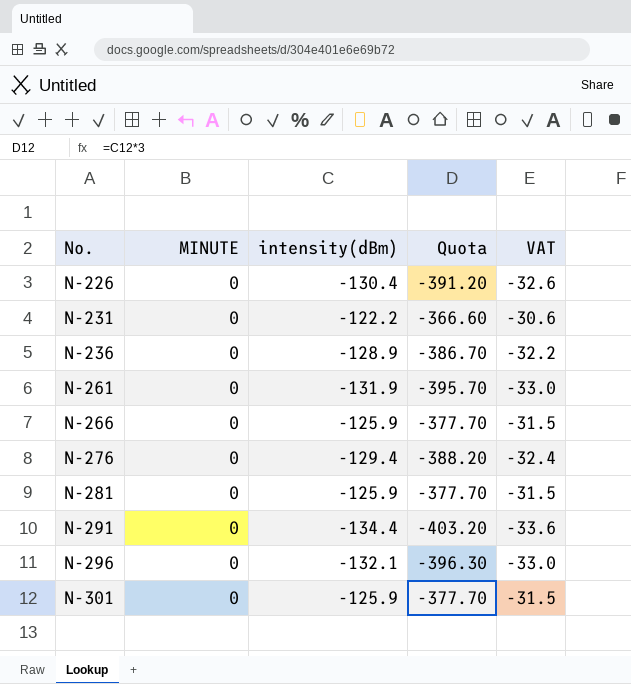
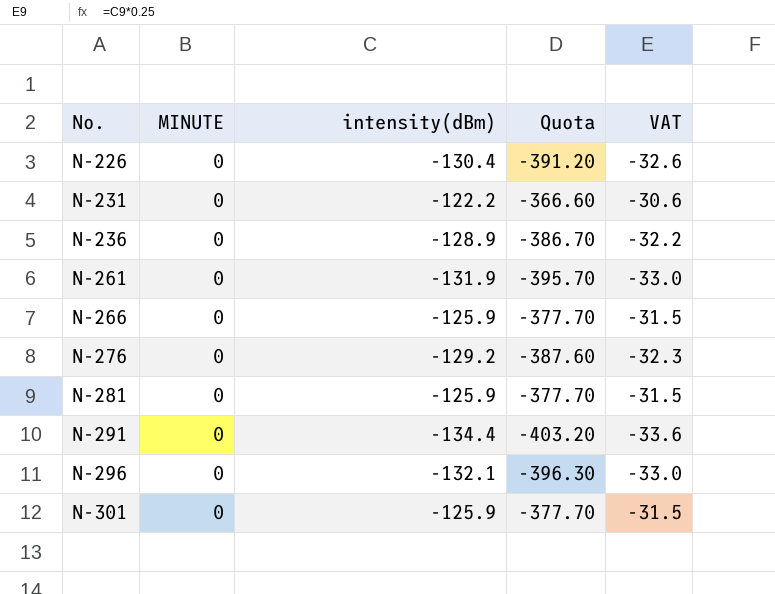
N-276 | intensity(dBm): -129.4 -> -129.2
N-276 | Quota: -388.20 -> -387.60
N-276 | VAT: -32.4 -> -32.3

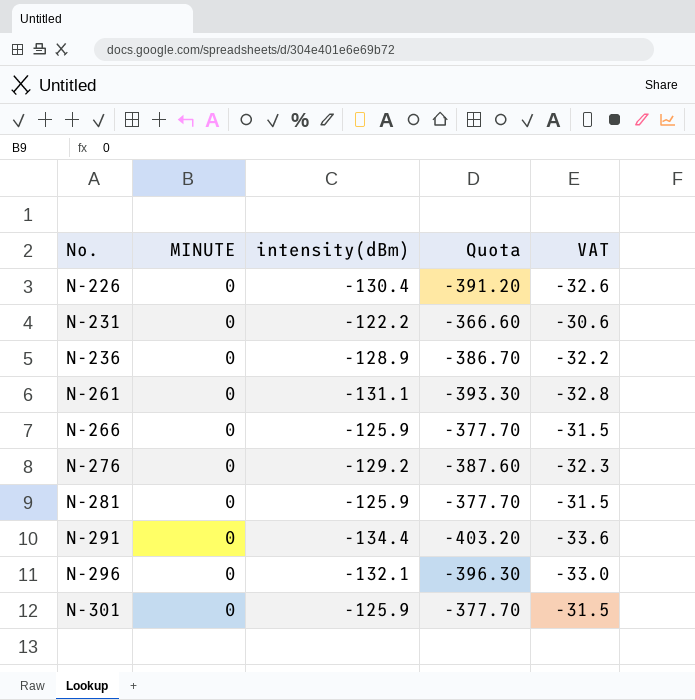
N-261 | intensity(dBm): -131.9 -> -131.1
N-261 | Quota: -395.70 -> -393.30
N-261 | VAT: -33.0 -> -32.8

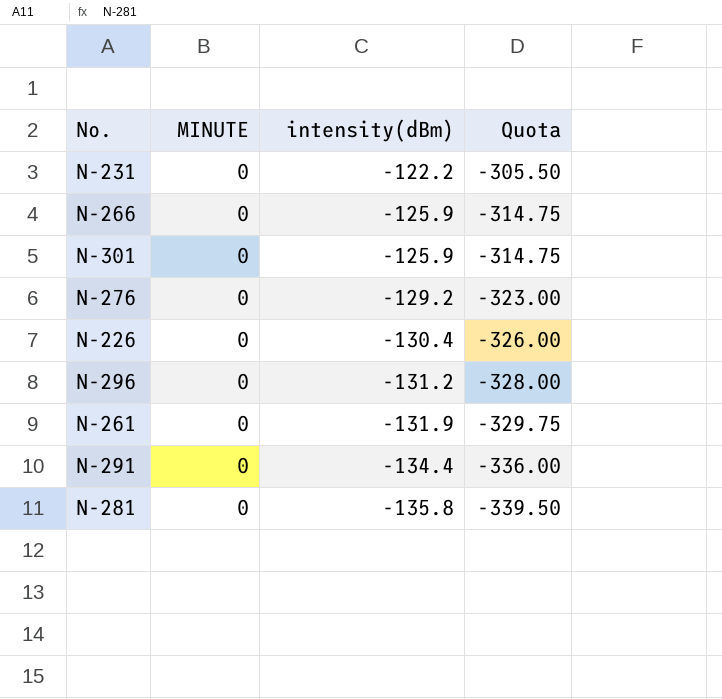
row order: No. ascending -> intensity(dBm) descending
column VAT | formula: [intensity(dBm)] * 0.25 -> none
column Quota | formula: [intensity(dBm)] * 3 -> [intensity(dBm)] * 2.5
row N-236: 0 | -128.9 | -386.70 | -32.2 -> none
N-296 | intensity(dBm): -132.1 -> -131.2
N-261 | intensity(dBm): -131.1 -> -131.9
N-281 | intensity(dBm): -125.9 -> -135.8

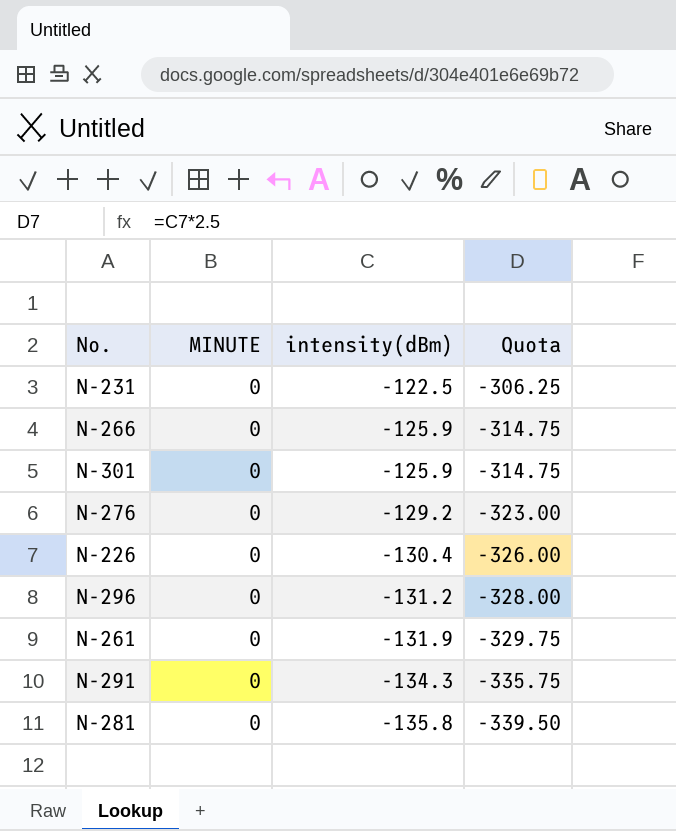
N-231 | intensity(dBm): -122.2 -> -122.5
N-231 | Quota: -305.50 -> -306.25
N-291 | intensity(dBm): -134.4 -> -134.3
N-291 | Quota: -336.00 -> -335.75

